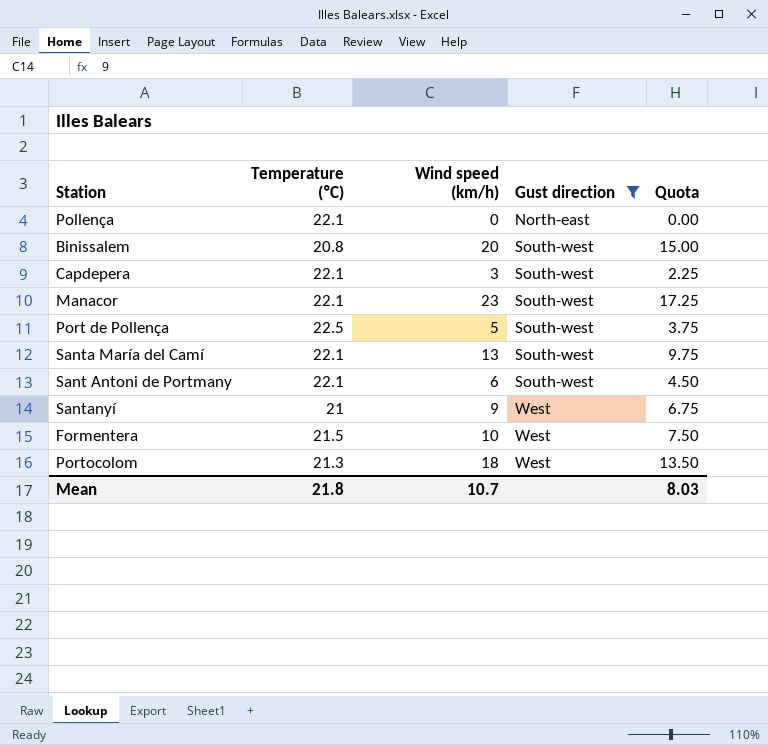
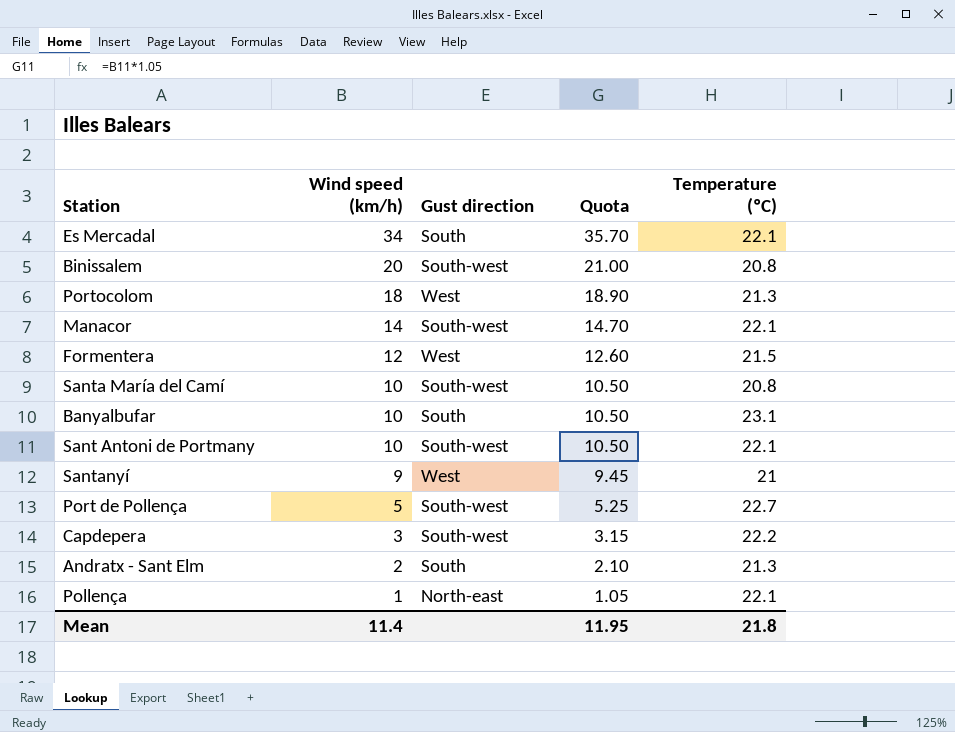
filter: Gust direction != South -> none
row order: Gust direction ascending -> Wind speed (km/h) descending
column Quota | formula: [Wind speed (km/h)] * 0.75 -> [Wind speed (km/h)] * 1.05
column Temperature (ºC) | position: 2 -> 5
Manacor | Wind speed (km/h): 23 -> 14
Formentera | Wind speed (km/h): 10 -> 12
Santa María del Camí | Wind speed (km/h): 13 -> 10
Santa María del Camí | Temperature (ºC): 22.1 -> 20.8
Sant Antoni de Portmany | Wind speed (km/h): 6 -> 10
Port de Pollença | Temperature (ºC): 22.5 -> 22.7
Capdepera | Temperature (ºC): 22.1 -> 22.2
Pollença | Wind speed (km/h): 0 -> 1
Mean | Wind speed (km/h): 10.7 -> 11.4
Mean | Quota: 8.03 -> 11.95

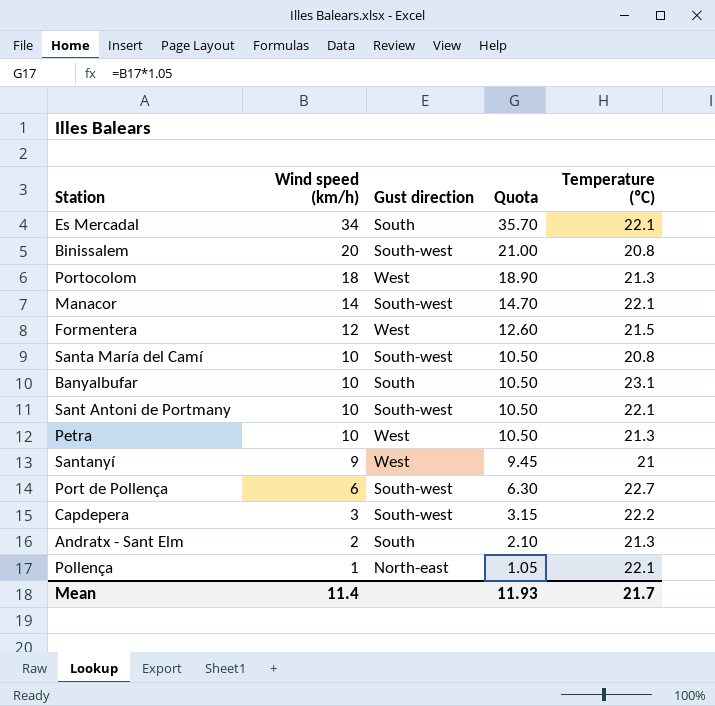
row Petra: none -> 10 | West | 10.50 | 21.3
Port de Pollença | Wind speed (km/h): 5 -> 6
Port de Pollença | Quota: 5.25 -> 6.30
Mean | Quota: 11.95 -> 11.93
Mean | Temperature (ºC): 21.8 -> 21.7

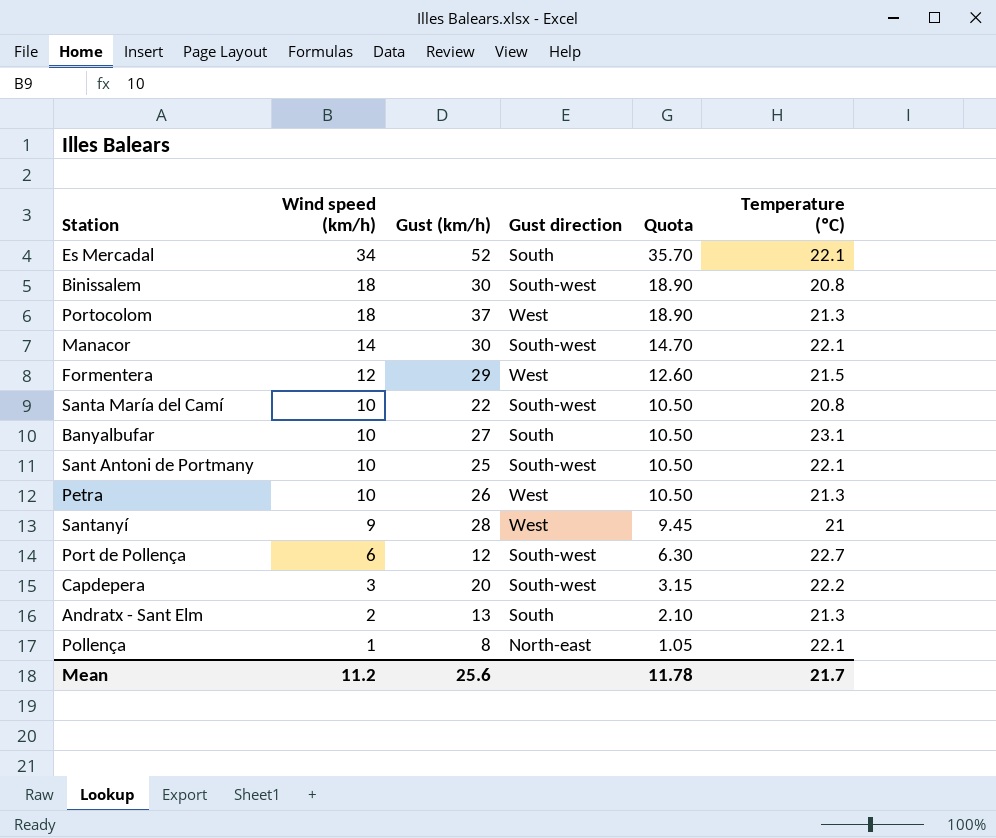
column Gust (km/h) | position: none -> 3
Binissalem | Wind speed (km/h): 20 -> 18
Binissalem | Quota: 21.00 -> 18.90
Mean | Wind speed (km/h): 11.4 -> 11.2
Mean | Quota: 11.93 -> 11.78

